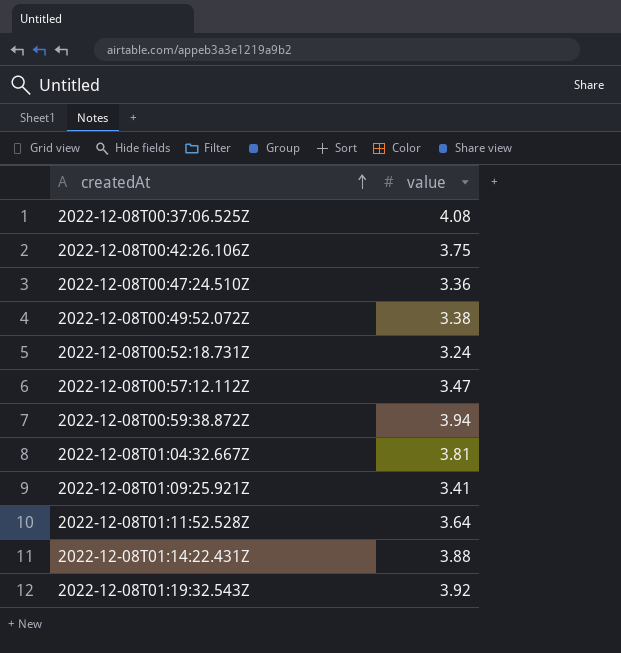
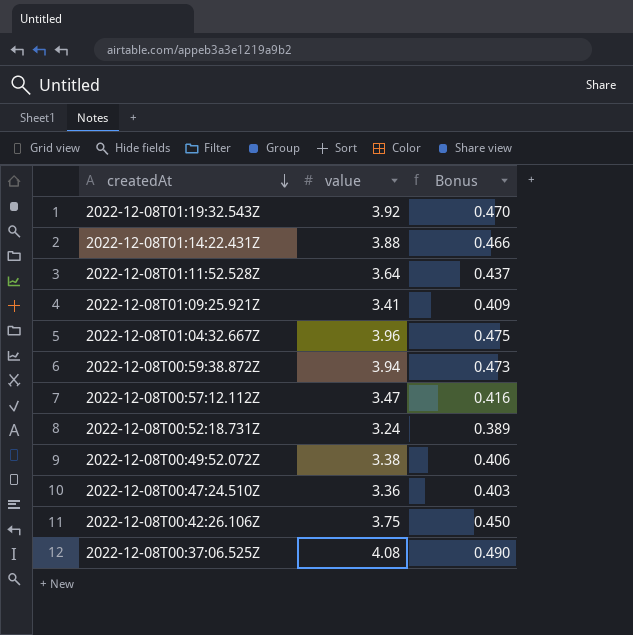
row order: createdAt ascending -> createdAt descending
column Bonus | formula: none -> [value] * 0.12
2022-12-08T01:04:32.667Z | value: 3.81 -> 3.96

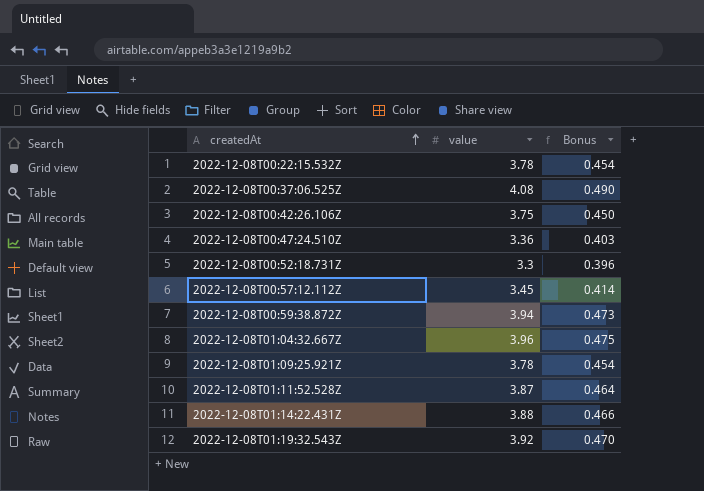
row order: createdAt descending -> createdAt ascending
row 2022-12-08T00:49:52.072Z: 3.38 | 0.406 -> none
row 2022-12-08T00:22:15.532Z: none -> 3.78 | 0.454
2022-12-08T00:52:18.731Z | value: 3.24 -> 3.3
2022-12-08T00:52:18.731Z | Bonus: 0.389 -> 0.396
2022-12-08T00:57:12.112Z | value: 3.47 -> 3.45
2022-12-08T00:57:12.112Z | Bonus: 0.416 -> 0.414
2022-12-08T01:09:25.921Z | value: 3.41 -> 3.78
2022-12-08T01:09:25.921Z | Bonus: 0.409 -> 0.454
2022-12-08T01:11:52.528Z | value: 3.64 -> 3.87
2022-12-08T01:11:52.528Z | Bonus: 0.437 -> 0.464

